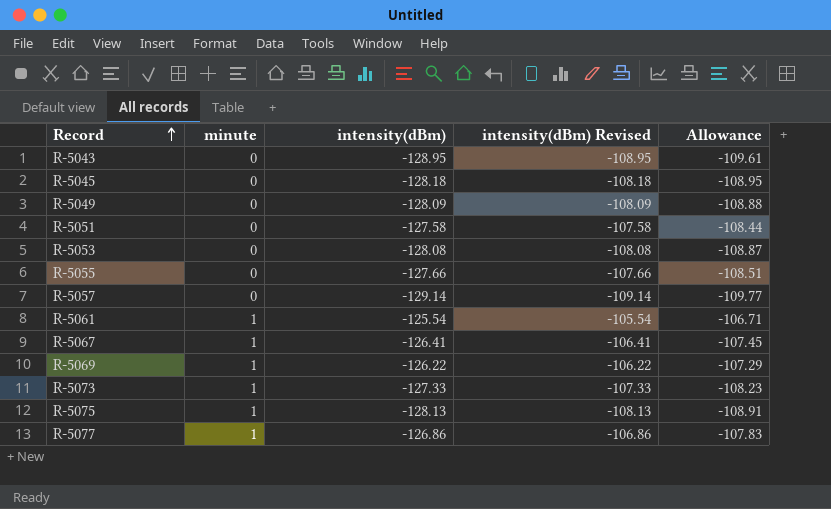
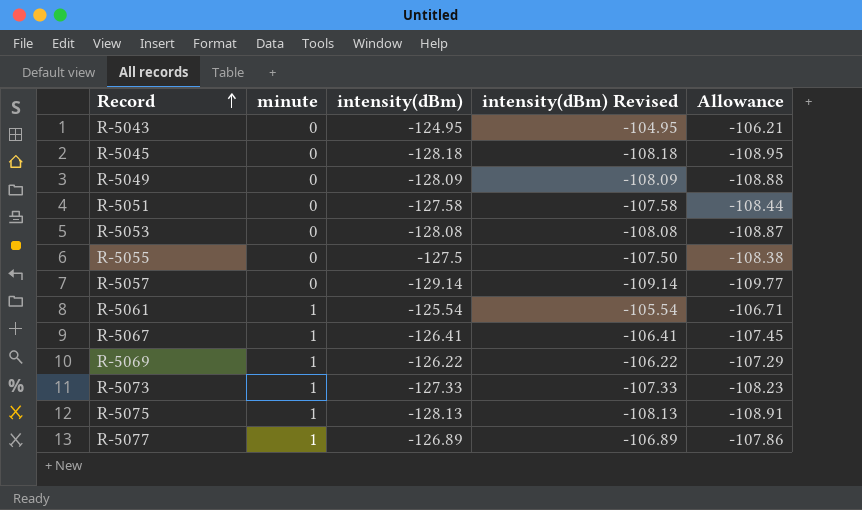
R-5043 | intensity(dBm): -128.95 -> -124.95
R-5043 | intensity(dBm) Revised: -108.95 -> -104.95
R-5043 | Allowance: -109.61 -> -106.21
R-5055 | intensity(dBm): -127.66 -> -127.5
R-5055 | intensity(dBm) Revised: -107.66 -> -107.50
R-5055 | Allowance: -108.51 -> -108.38
R-5077 | intensity(dBm): -126.86 -> -126.89
R-5077 | intensity(dBm) Revised: -106.86 -> -106.89
R-5077 | Allowance: -107.83 -> -107.86

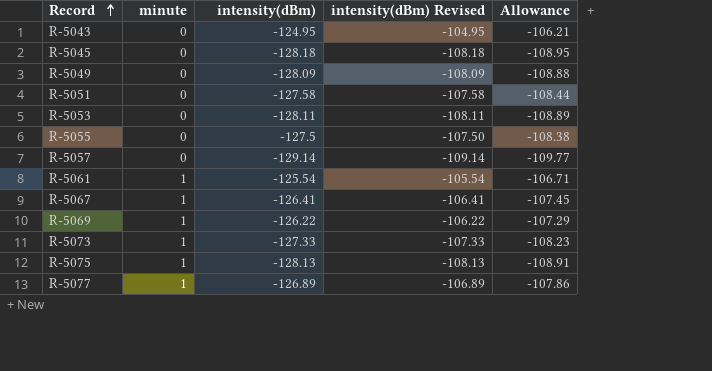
R-5053 | intensity(dBm): -128.08 -> -128.11
R-5053 | intensity(dBm) Revised: -108.08 -> -108.11
R-5053 | Allowance: -108.87 -> -108.89

